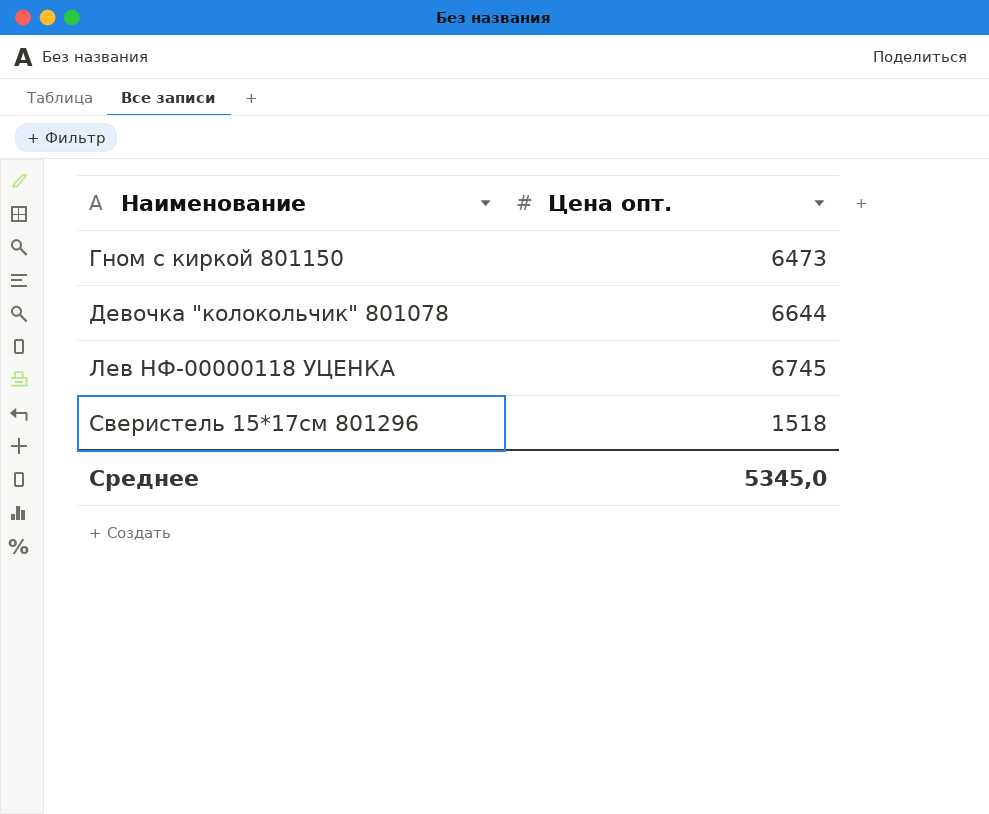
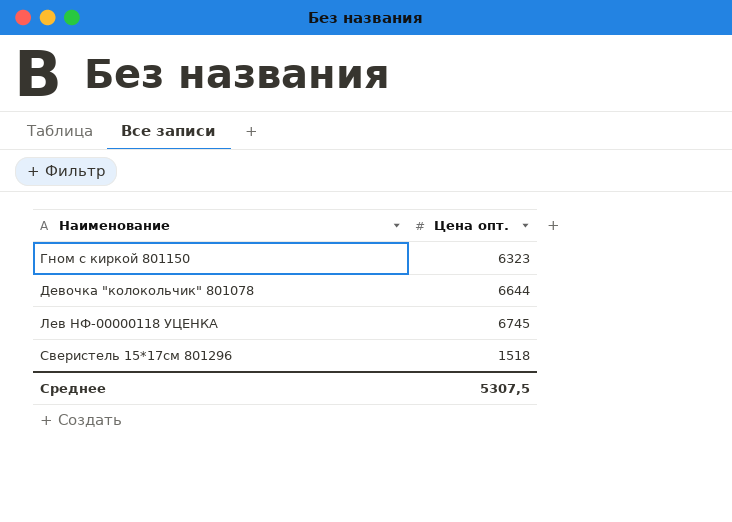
Гном с киркой 801150 | Цена опт.: 6473 -> 6323
Среднее | Цена опт.: 5345,0 -> 5307,5

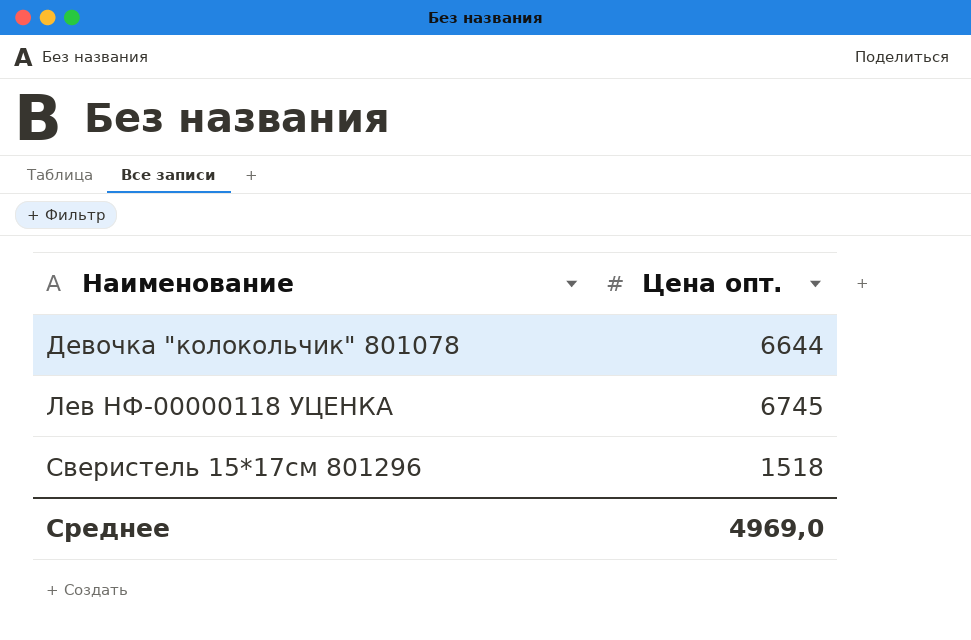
row Гном с киркой 801150: 6323 -> none
Среднее | Цена опт.: 5307,5 -> 4969,0

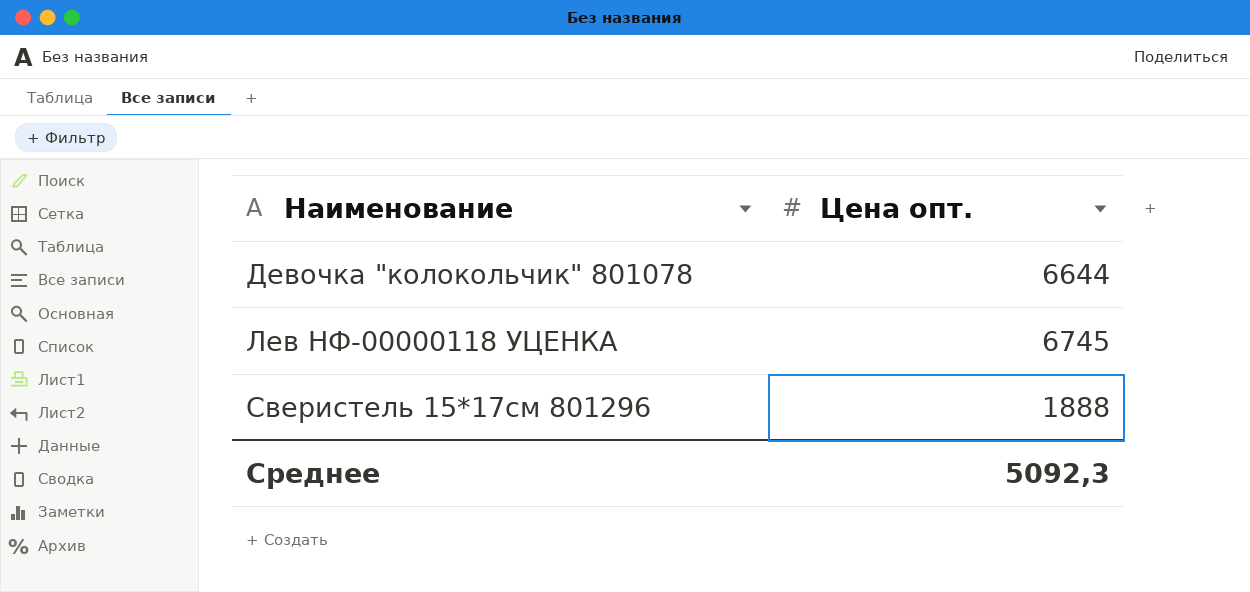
Сверистель 15*17см 801296 | Цена опт.: 1518 -> 1888
Среднее | Цена опт.: 4969,0 -> 5092,3

